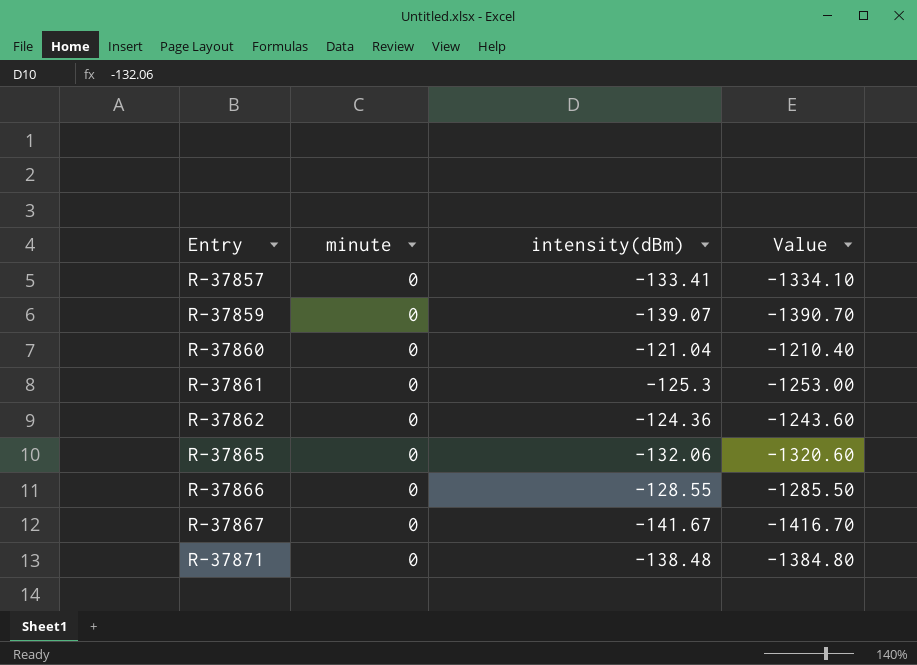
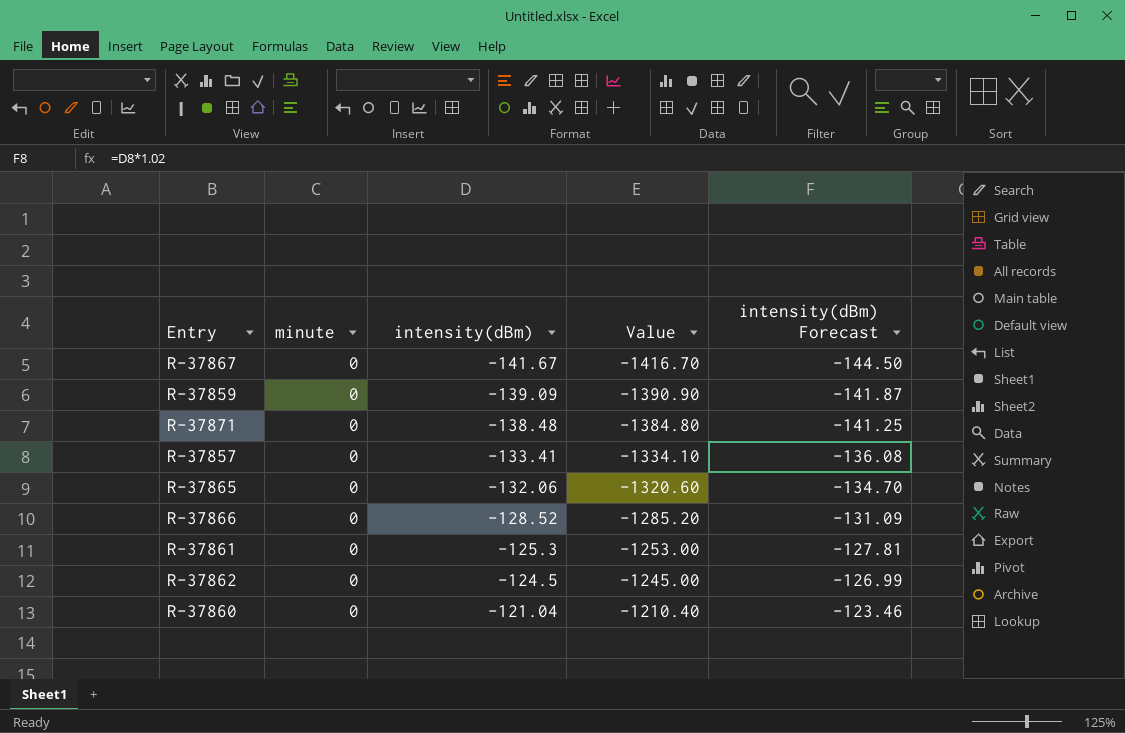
row order: Entry ascending -> intensity(dBm) ascending
column intensity(dBm) Forecast | formula: none -> [intensity(dBm)] * 1.02
R-37859 | intensity(dBm): -139.07 -> -139.09
R-37859 | Value: -1390.70 -> -1390.90
R-37866 | intensity(dBm): -128.55 -> -128.52
R-37866 | Value: -1285.50 -> -1285.20
R-37862 | intensity(dBm): -124.36 -> -124.5
R-37862 | Value: -1243.60 -> -1245.00

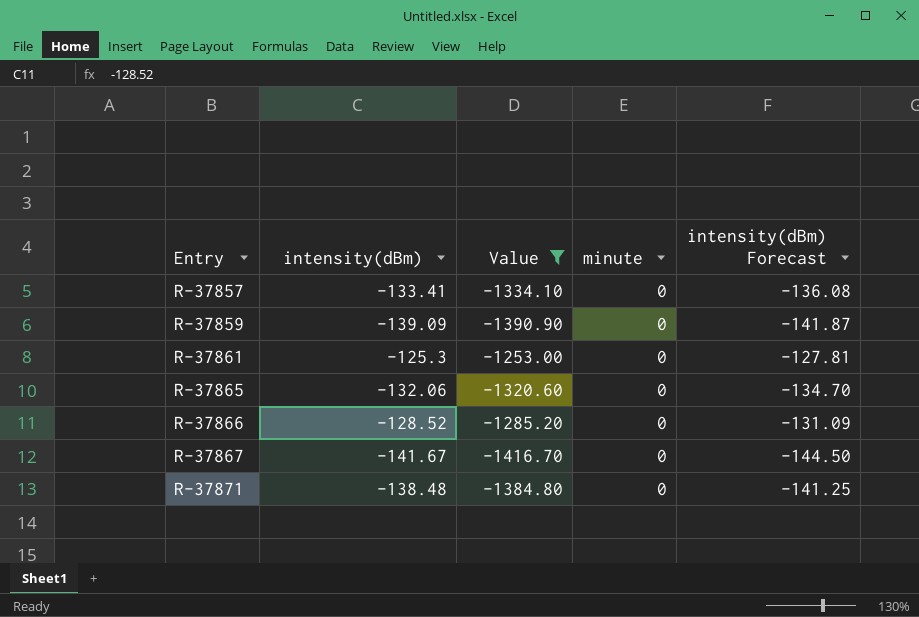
filter: none -> Value <= -1253.00
row order: intensity(dBm) ascending -> Entry ascending
column minute | position: 2 -> 4

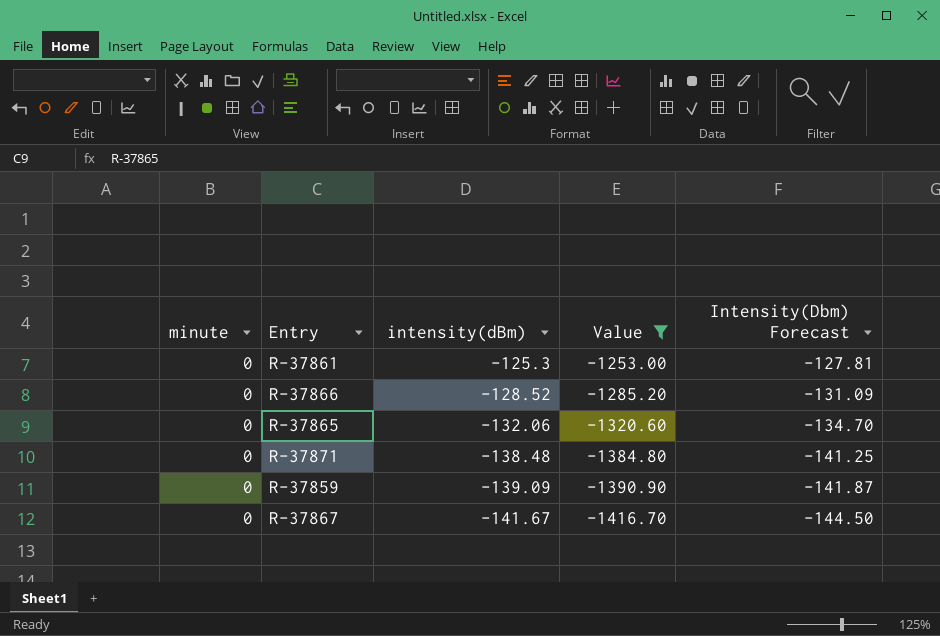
row order: Entry ascending -> intensity(dBm) descending
column minute | position: 4 -> 1
column name: intensity(dBm) Forecast -> Intensity(Dbm) Forecast
row R-37857: -133.41 | -1334.10 | 0 | -136.08 -> none

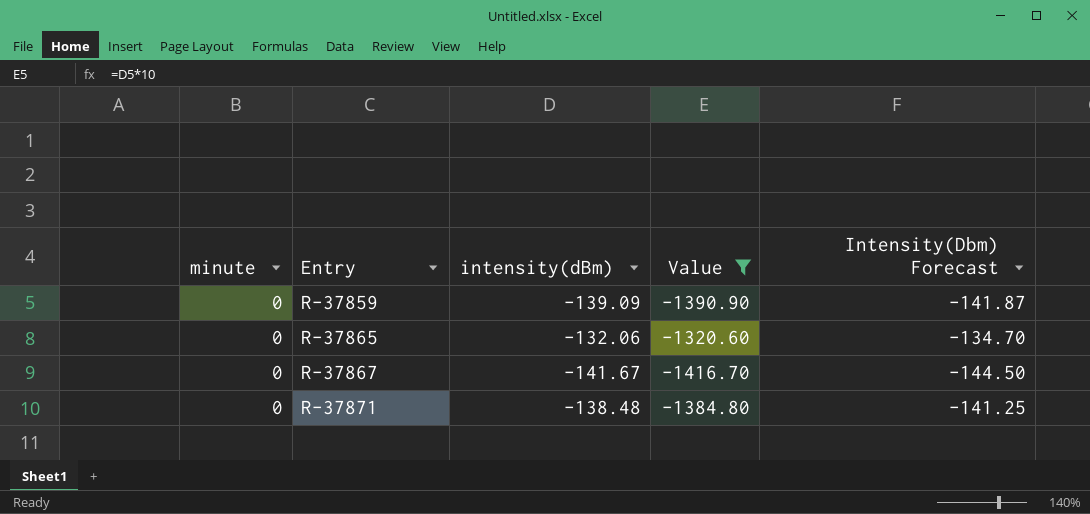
row order: intensity(dBm) descending -> Entry ascending
row R-37861: 0 | -125.3 | -1253.00 | -127.81 -> none
row R-37866: 0 | -128.52 | -1285.20 | -131.09 -> none

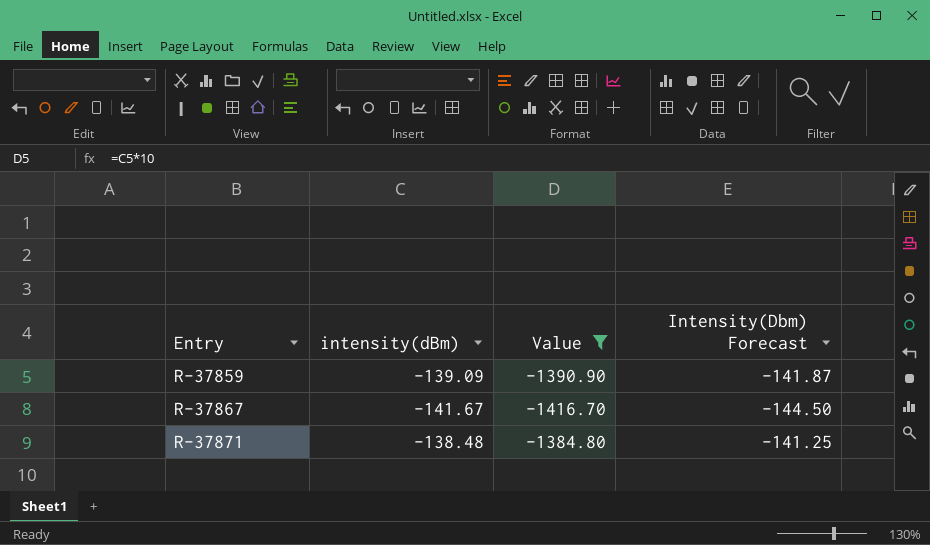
column minute | position: 1 -> none
row R-37865: 0 | -132.06 | -1320.60 | -134.70 -> none

